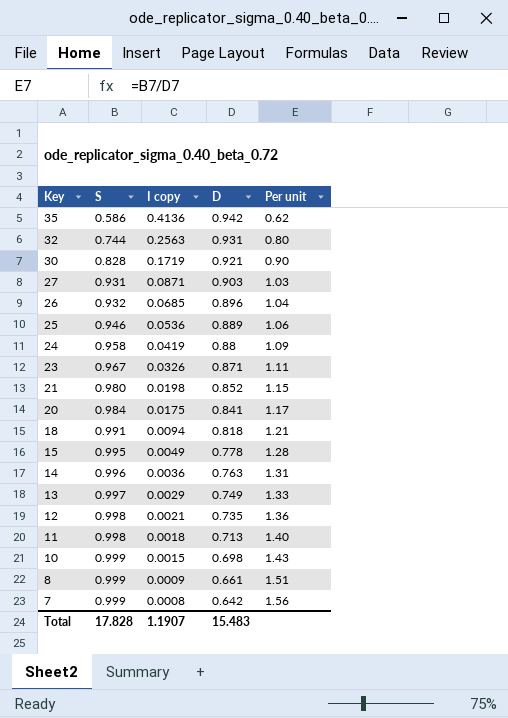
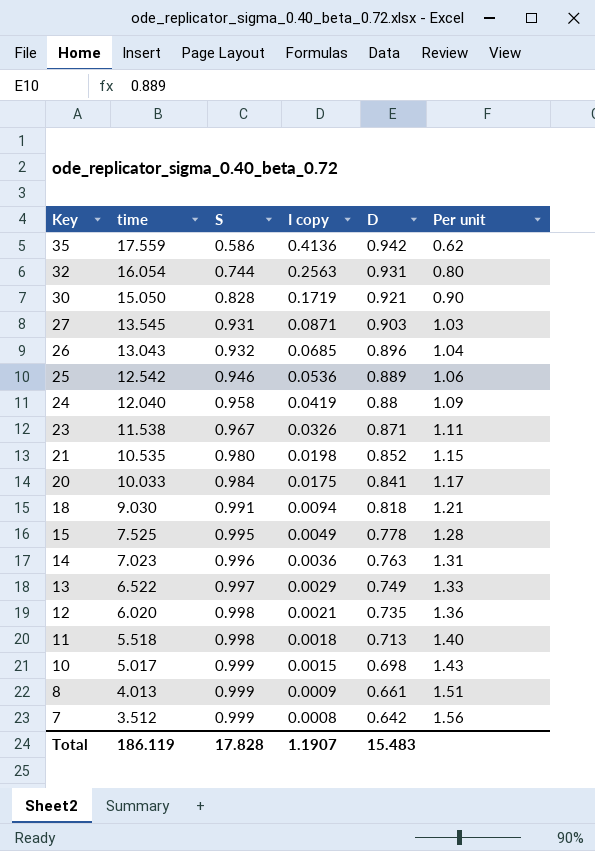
column time | position: none -> 2

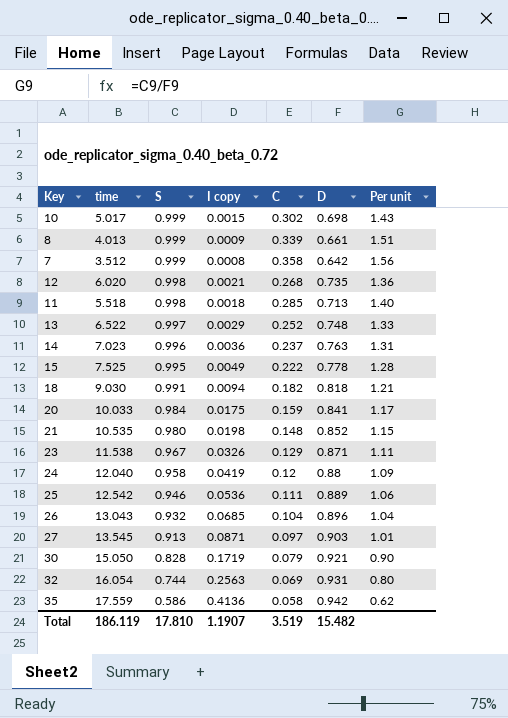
row order: Key descending -> S descending
column C | position: none -> 5
13 | D: 0.749 -> 0.748
27 | S: 0.931 -> 0.913
27 | Per unit: 1.03 -> 1.01
Total | S: 17.828 -> 17.810
Total | D: 15.483 -> 15.482

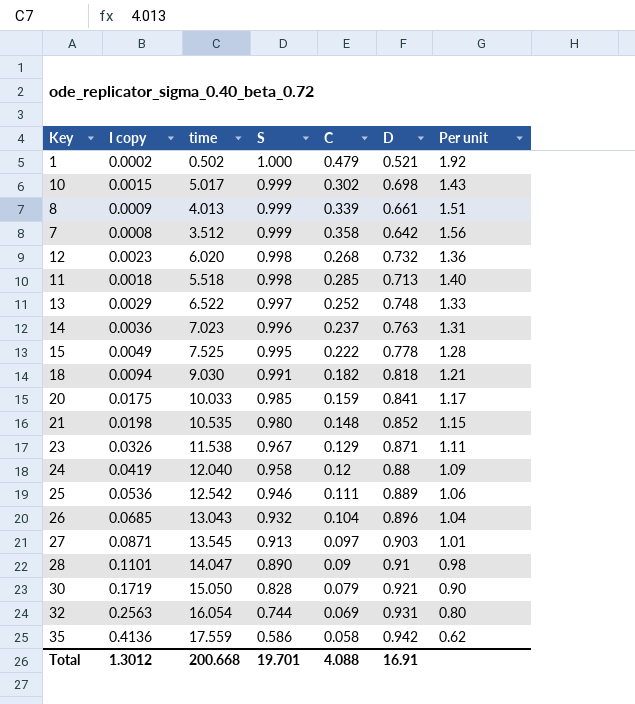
column I copy | position: 4 -> 2
row 1: none -> 0.0002 | 0.502 | 1.000 | 0.479 | 0.521 | 1.92
12 | I copy: 0.0021 -> 0.0023
12 | D: 0.735 -> 0.732
20 | S: 0.984 -> 0.985
row 28: none -> 0.1101 | 14.047 | 0.890 | 0.09 | 0.91 | 0.98
Total | I copy: 1.1907 -> 1.3012
Total | time: 186.119 -> 200.668
Total | S: 17.810 -> 19.701
Total | C: 3.519 -> 4.088
Total | D: 15.482 -> 16.91

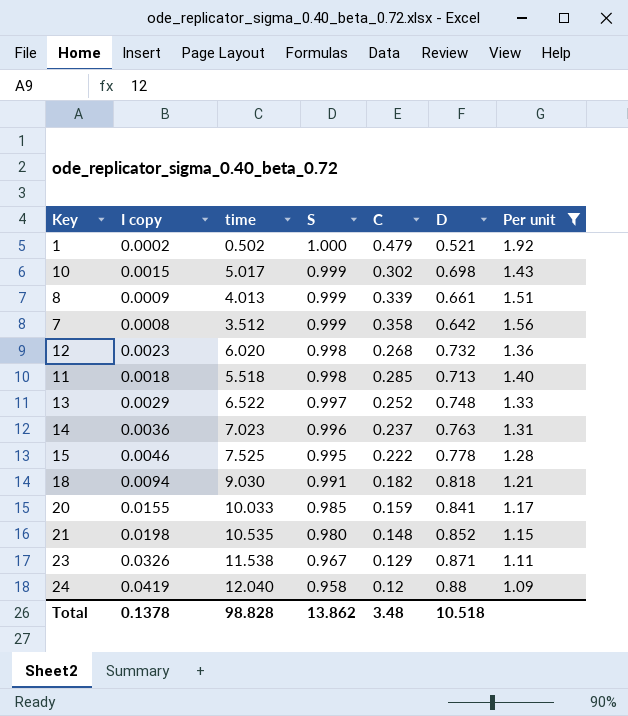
filter: none -> Per unit >= 1.09
15 | I copy: 0.0049 -> 0.0046
20 | I copy: 0.0175 -> 0.0155
Total | I copy: 1.3012 -> 0.1378
Total | time: 200.668 -> 98.828
Total | S: 19.701 -> 13.862
Total | C: 4.088 -> 3.48
Total | D: 16.91 -> 10.518

